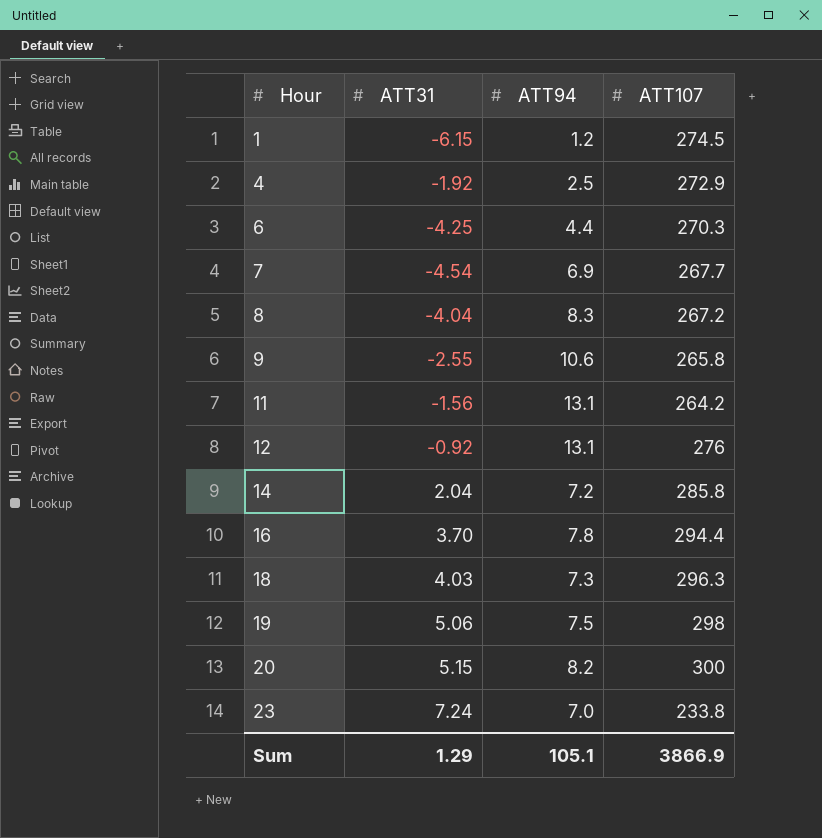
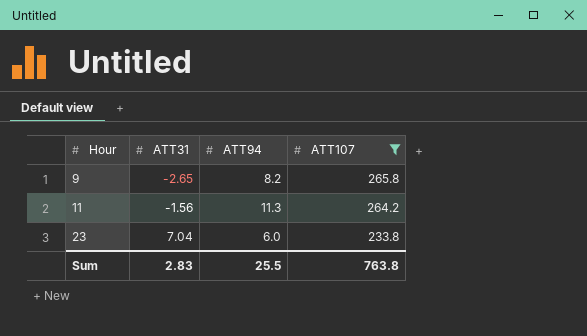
filter: none -> ATT107 <= 265.8
9 | ATT31: -2.55 -> -2.65
9 | ATT94: 10.6 -> 8.2
11 | ATT94: 13.1 -> 11.3
23 | ATT31: 7.24 -> 7.04
23 | ATT94: 7.0 -> 6.0
Sum | ATT31: 1.29 -> 2.83
Sum | ATT94: 105.1 -> 25.5
Sum | ATT107: 3866.9 -> 763.8

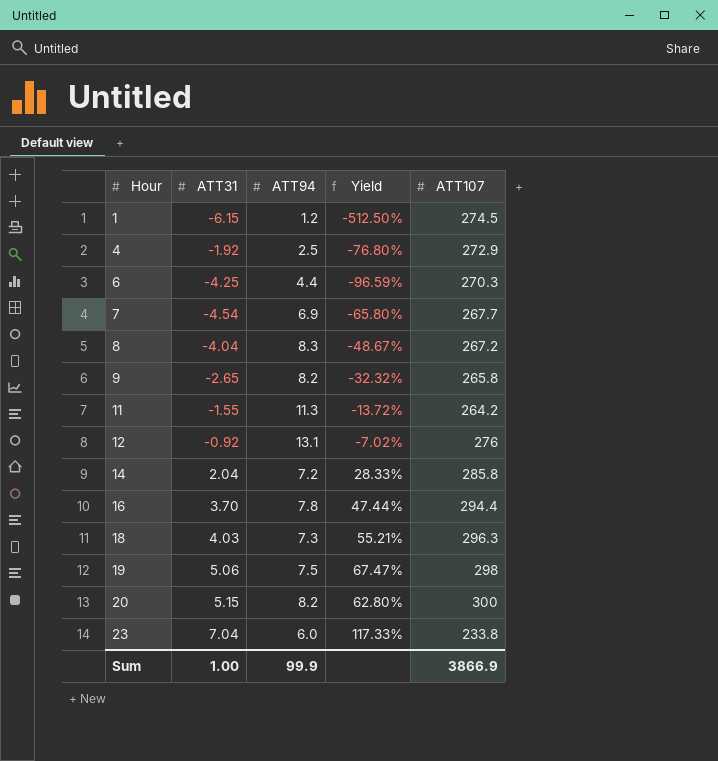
filter: ATT107 <= 265.8 -> none
column Yield | formula: none -> [ATT31] / [ATT94]
11 | ATT31: -1.56 -> -1.55
Sum | ATT31: 2.83 -> 1.00
Sum | ATT94: 25.5 -> 99.9
Sum | ATT107: 763.8 -> 3866.9

